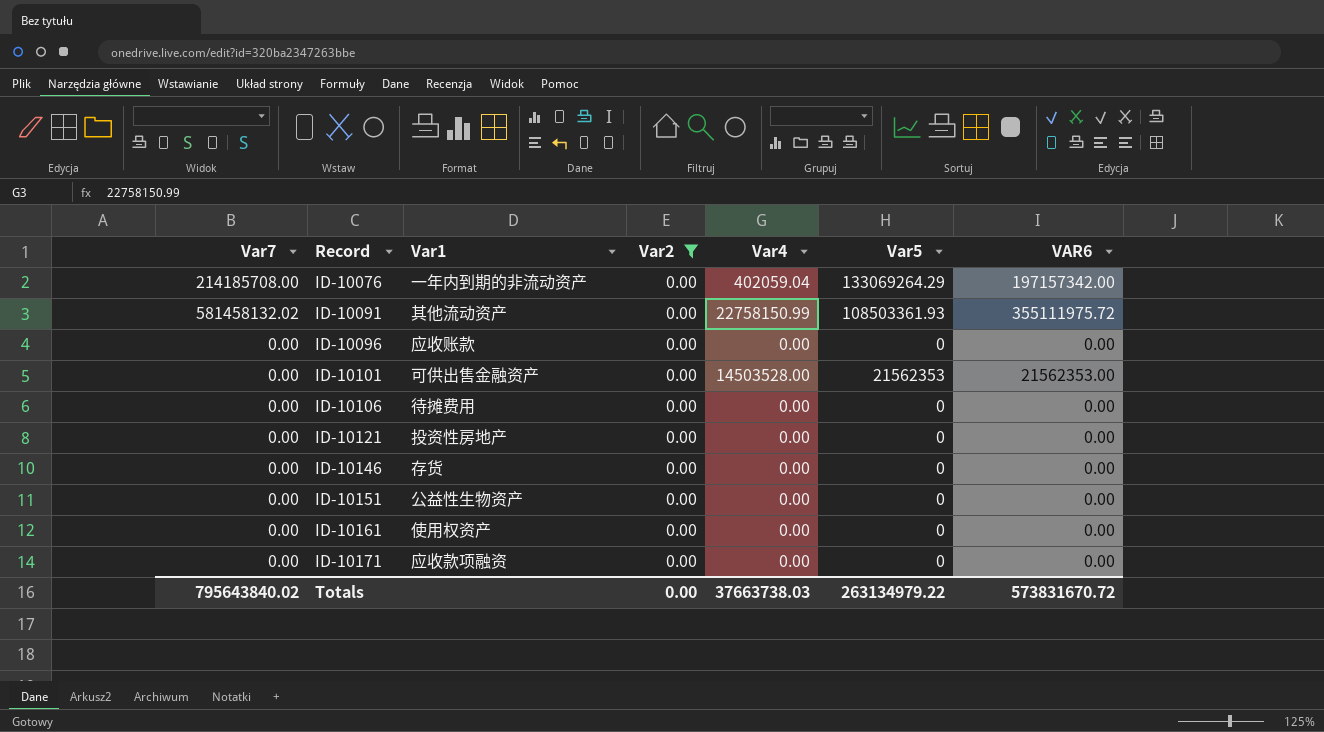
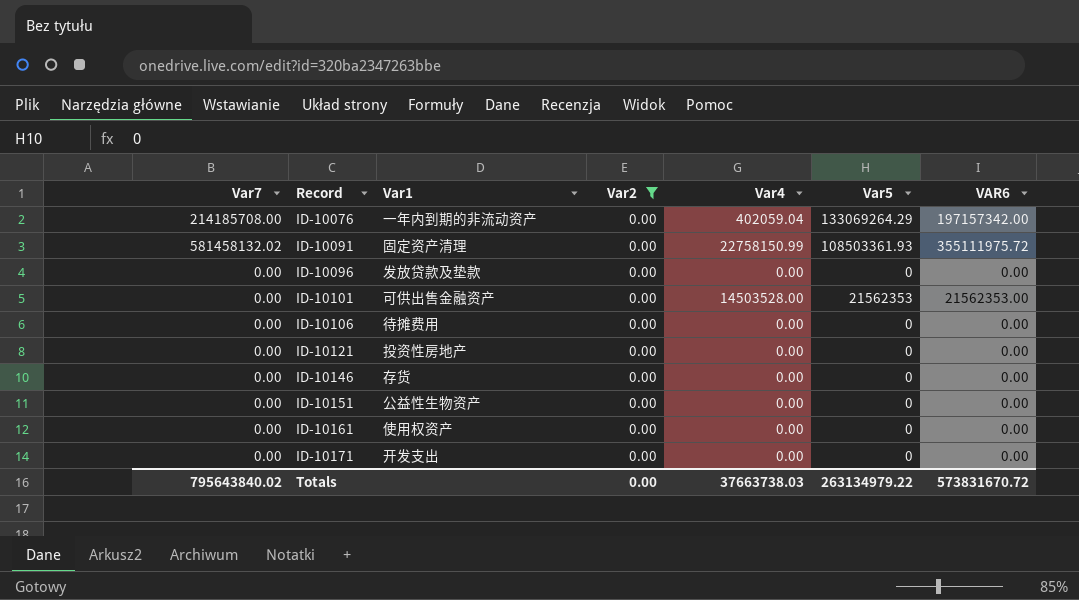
ID-10091 | Var1: 其他流动资产 -> 固定资产清理
ID-10096 | Var1: 应收账款 -> 发放贷款及垫款
ID-10171 | Var1: 应收款项融资 -> 开发支出

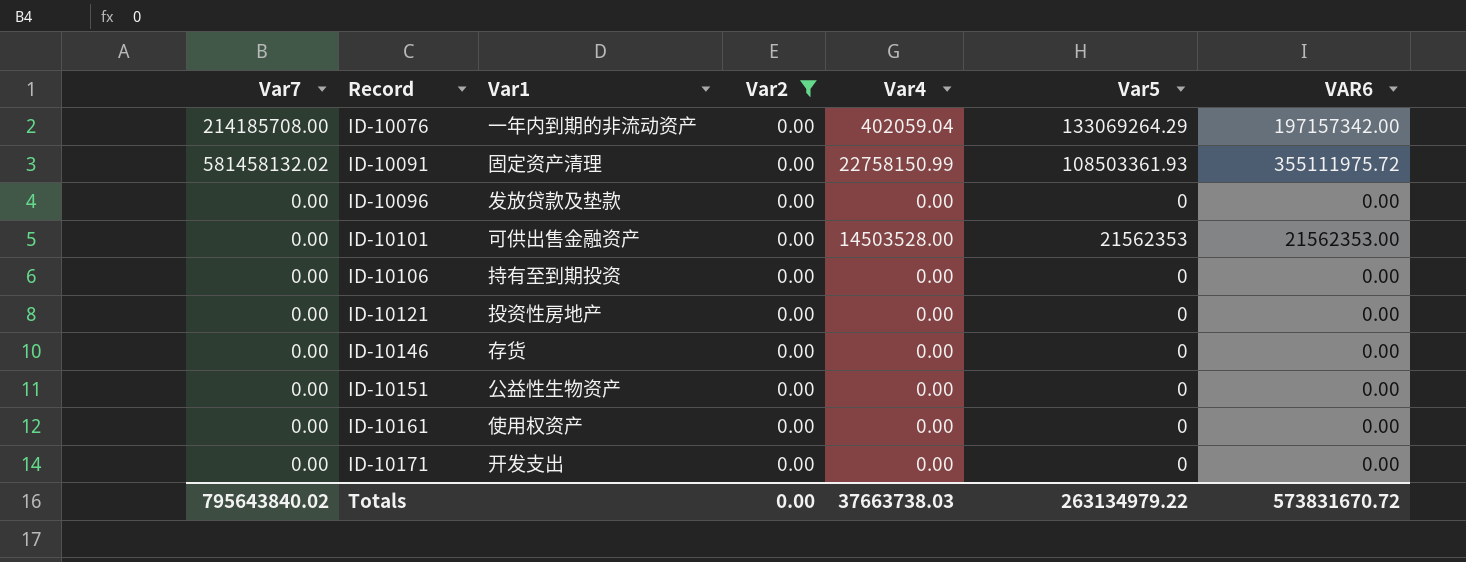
ID-10106 | Var1: 待摊费用 -> 持有至到期投资

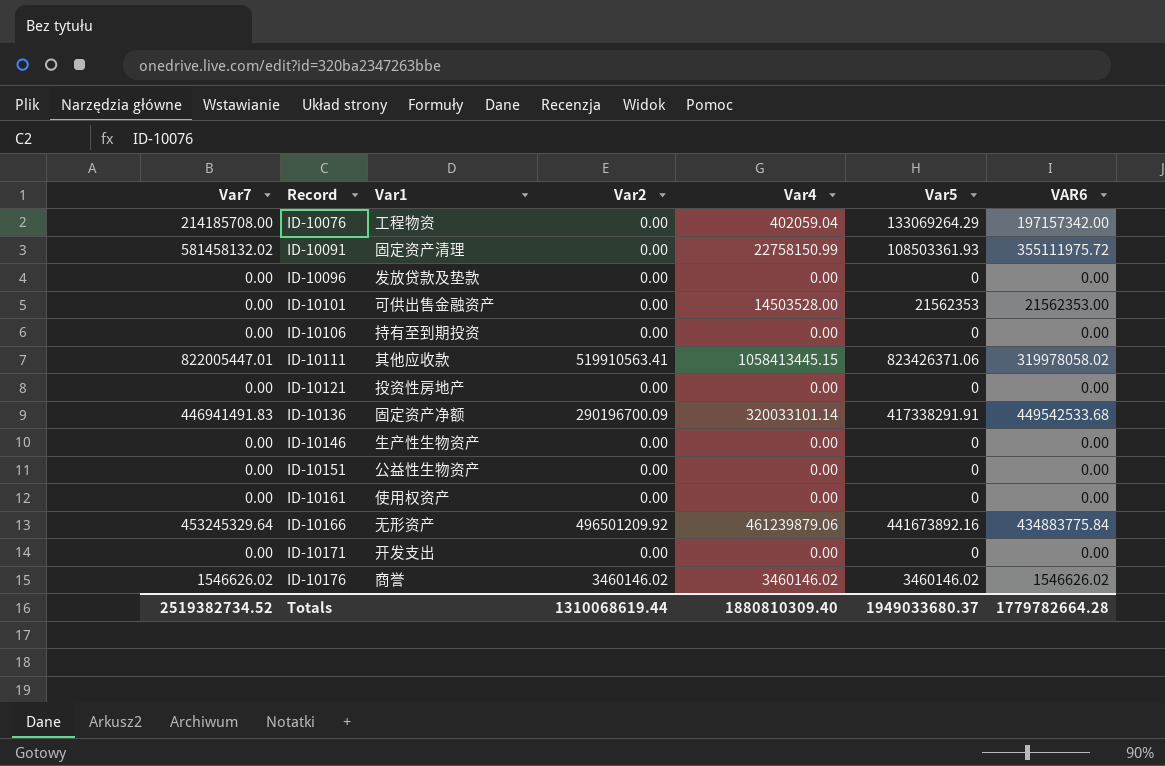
filter: Var2 = 0.00 -> none
ID-10076 | Var1: 一年内到期的非流动资产 -> 工程物资
ID-10146 | Var1: 存货 -> 生产性生物资产
Totals | Var7: 795643840.02 -> 2519382734.52
Totals | Var2: 0.00 -> 1310068619.44
Totals | Var4: 37663738.03 -> 1880810309.40
Totals | Var5: 263134979.22 -> 1949033680.37
Totals | VAR6: 573831670.72 -> 1779782664.28

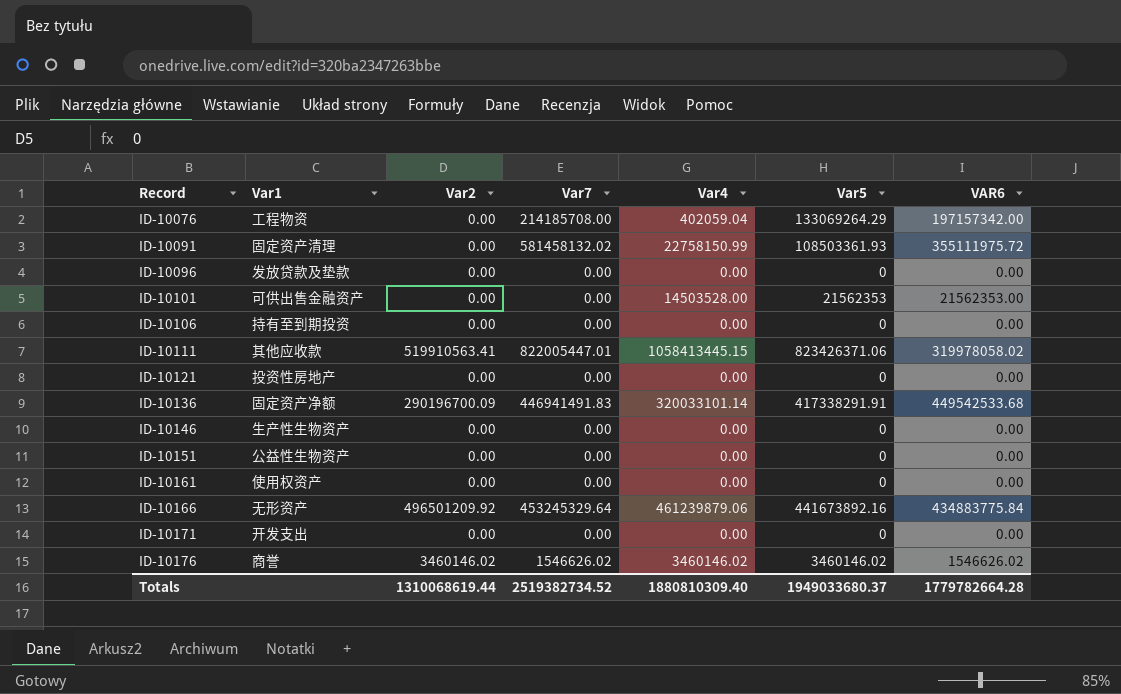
column Var7 | position: 1 -> 4

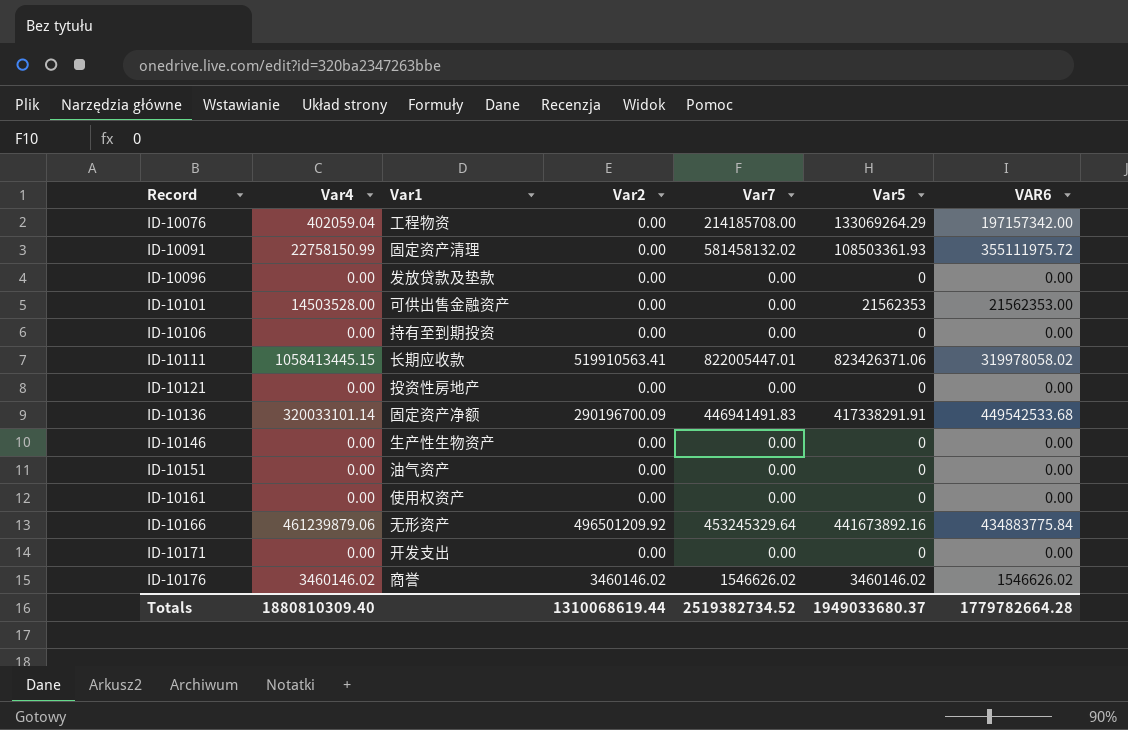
column Var4 | position: 5 -> 2
ID-10111 | Var1: 其他应收款 -> 长期应收款
ID-10151 | Var1: 公益性生物资产 -> 油气资产

